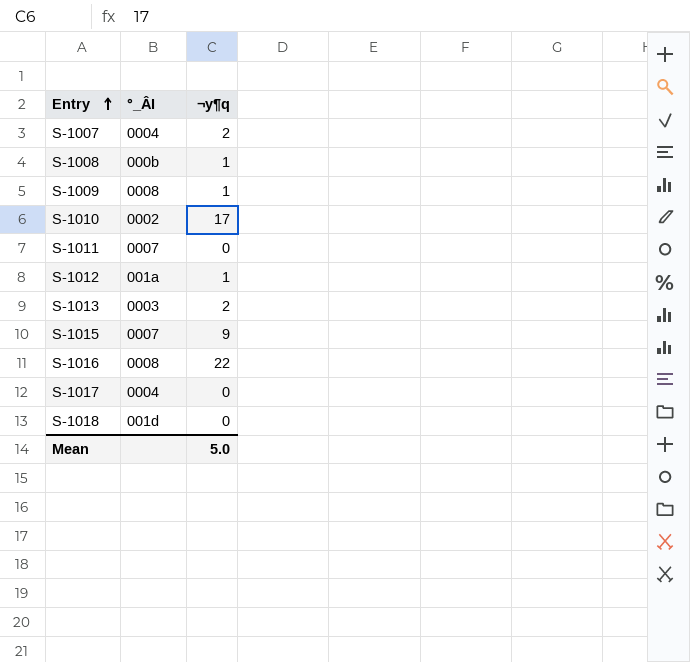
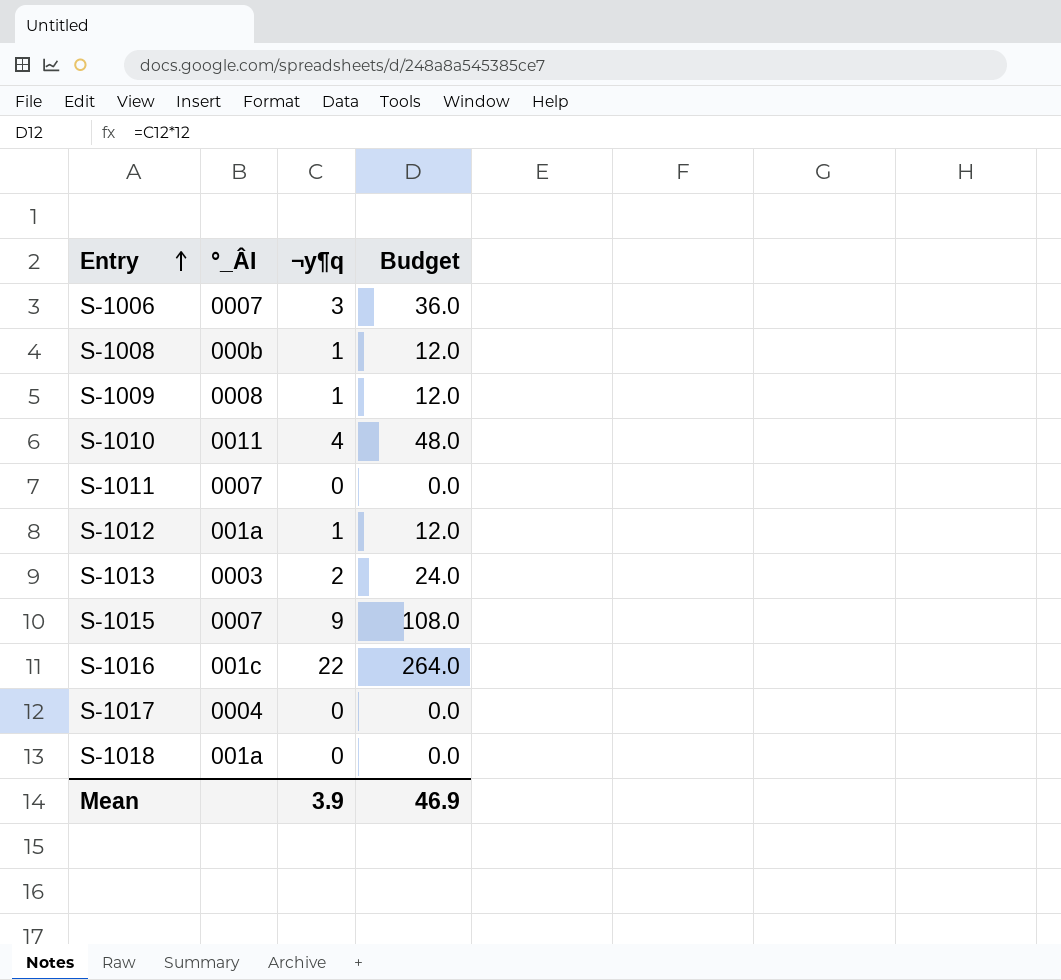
column Budget | formula: none -> [¬y¶q] * 12
row S-1007: 0004 | 2 -> none
row S-1006: none -> 0007 | 3 | 36.0
S-1010 | °_ÂI: 0002 -> 0011
S-1010 | ¬y¶q: 17 -> 4
S-1016 | °_ÂI: 0008 -> 001c
S-1018 | °_ÂI: 001d -> 001a
Mean | ¬y¶q: 5.0 -> 3.9

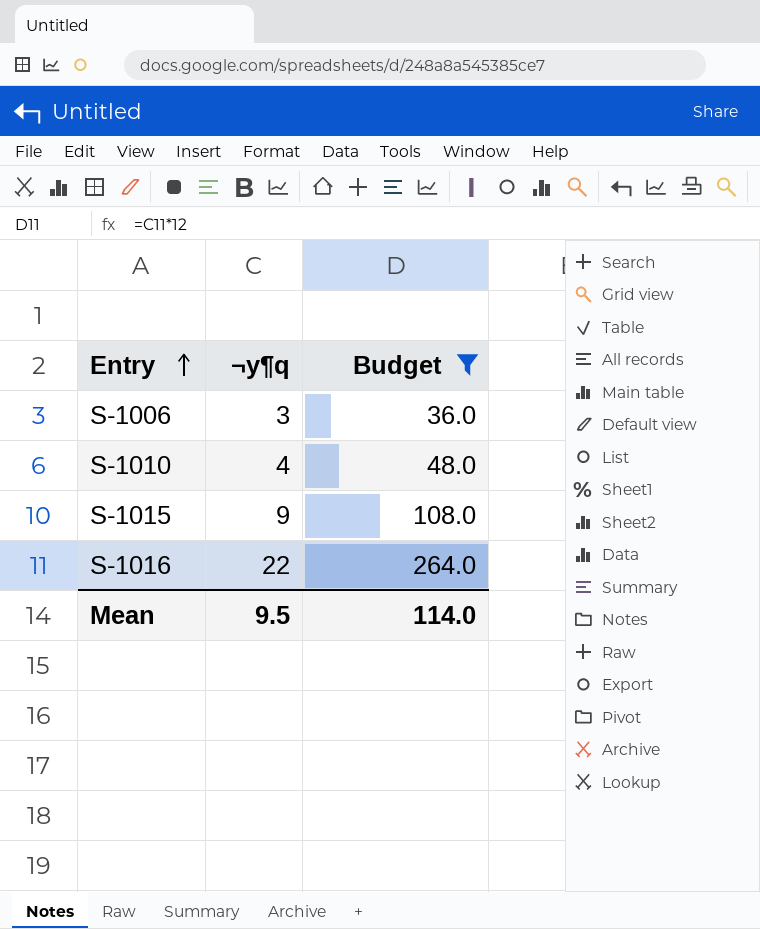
filter: none -> Budget >= 36.0
column °_ÂI | position: 2 -> none
Mean | ¬y¶q: 3.9 -> 9.5
Mean | Budget: 46.9 -> 114.0

